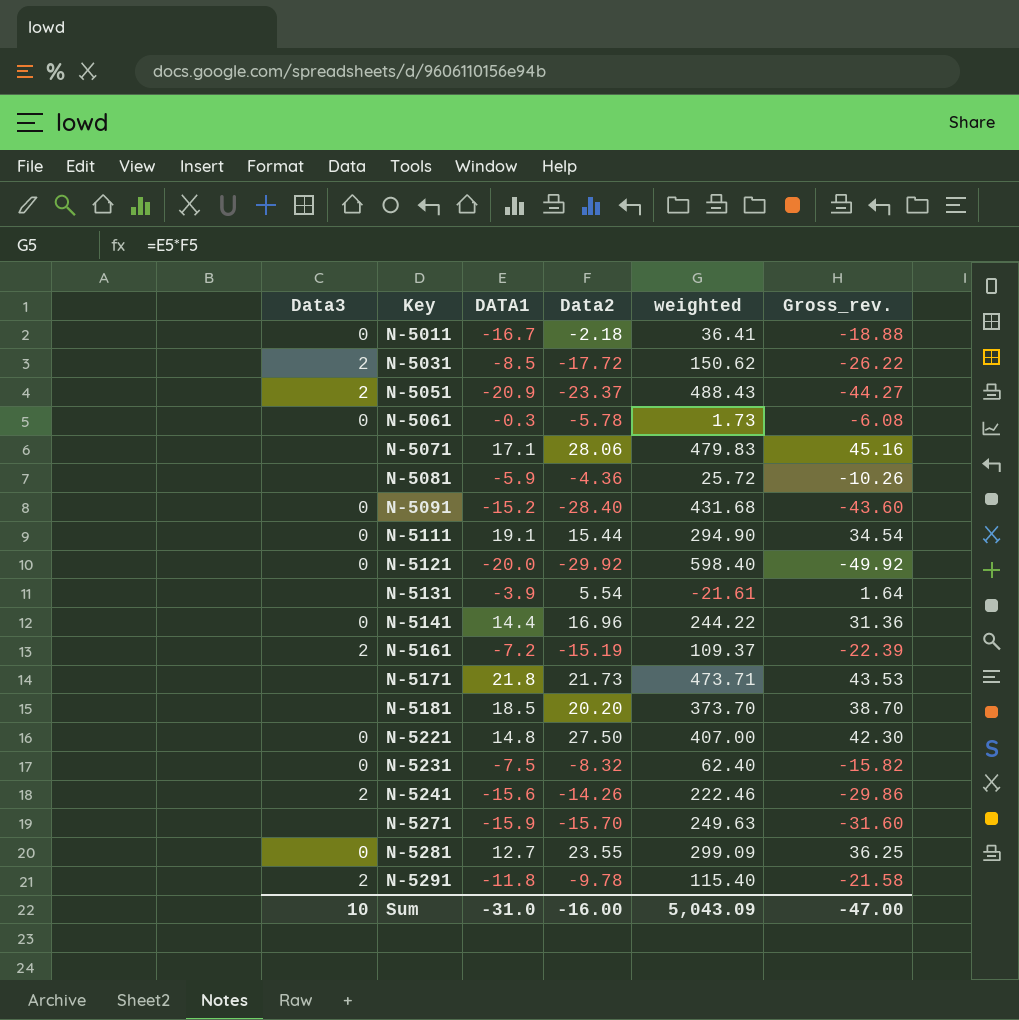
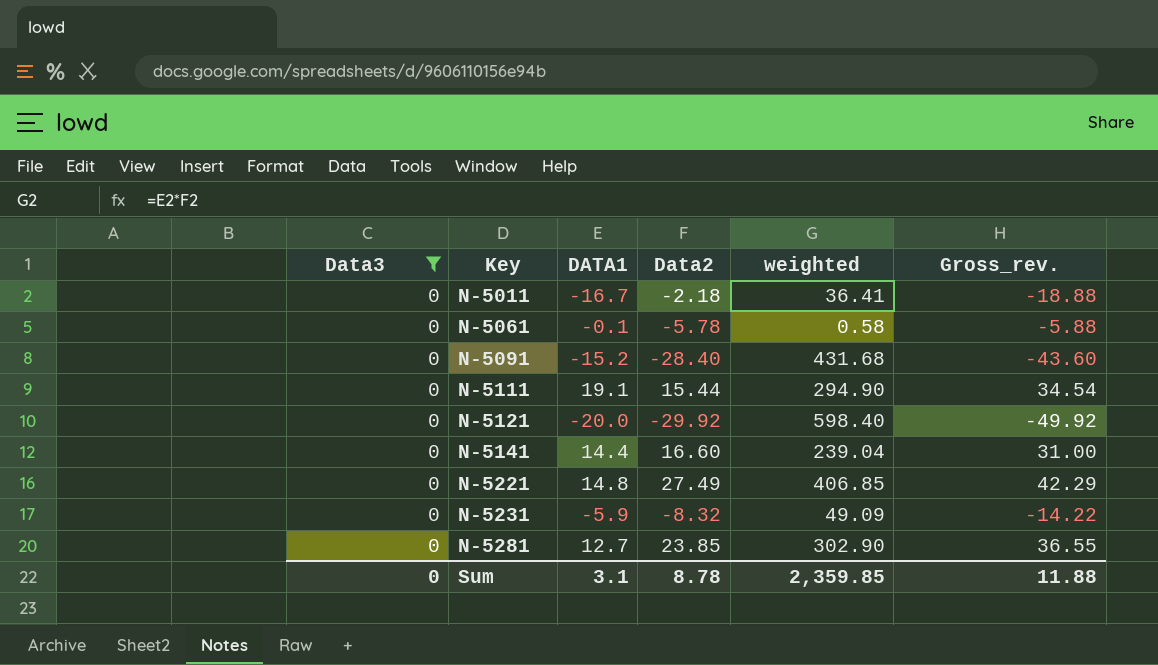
filter: none -> Data3 = 0
N-5061 | DATA1: -0.3 -> -0.1
N-5061 | weighted: 1.73 -> 0.58
N-5061 | Gross_rev.: -6.08 -> -5.88
N-5141 | Data2: 16.96 -> 16.60
N-5141 | weighted: 244.22 -> 239.04
N-5141 | Gross_rev.: 31.36 -> 31.00
N-5221 | Data2: 27.50 -> 27.49
N-5221 | weighted: 407.00 -> 406.85
N-5221 | Gross_rev.: 42.30 -> 42.29
N-5231 | DATA1: -7.5 -> -5.9
N-5231 | weighted: 62.40 -> 49.09
N-5231 | Gross_rev.: -15.82 -> -14.22
N-5281 | Data2: 23.55 -> 23.85
N-5281 | weighted: 299.09 -> 302.90
N-5281 | Gross_rev.: 36.25 -> 36.55
Sum | Data3: 10 -> 0
Sum | DATA1: -31.0 -> 3.1
Sum | Data2: -16.00 -> 8.78
Sum | weighted: 5,043.09 -> 2,359.85
Sum | Gross_rev.: -47.00 -> 11.88

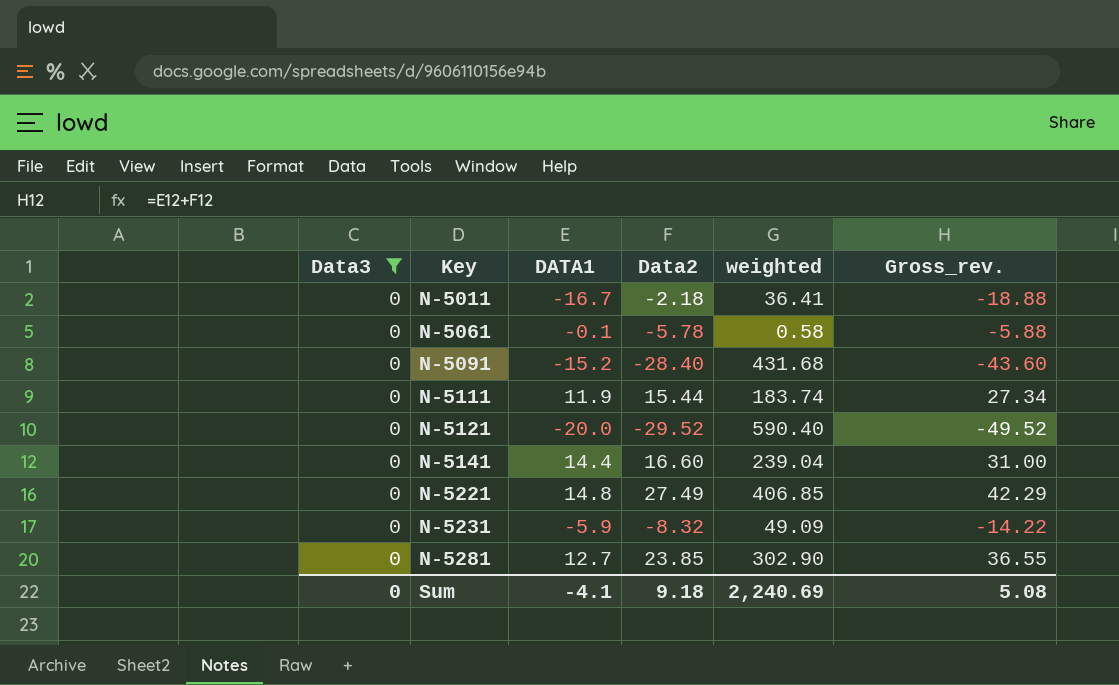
N-5111 | DATA1: 19.1 -> 11.9
N-5111 | weighted: 294.90 -> 183.74
N-5111 | Gross_rev.: 34.54 -> 27.34
N-5121 | Data2: -29.92 -> -29.52
N-5121 | weighted: 598.40 -> 590.40
N-5121 | Gross_rev.: -49.92 -> -49.52
Sum | DATA1: 3.1 -> -4.1
Sum | Data2: 8.78 -> 9.18
Sum | weighted: 2,359.85 -> 2,240.69
Sum | Gross_rev.: 11.88 -> 5.08

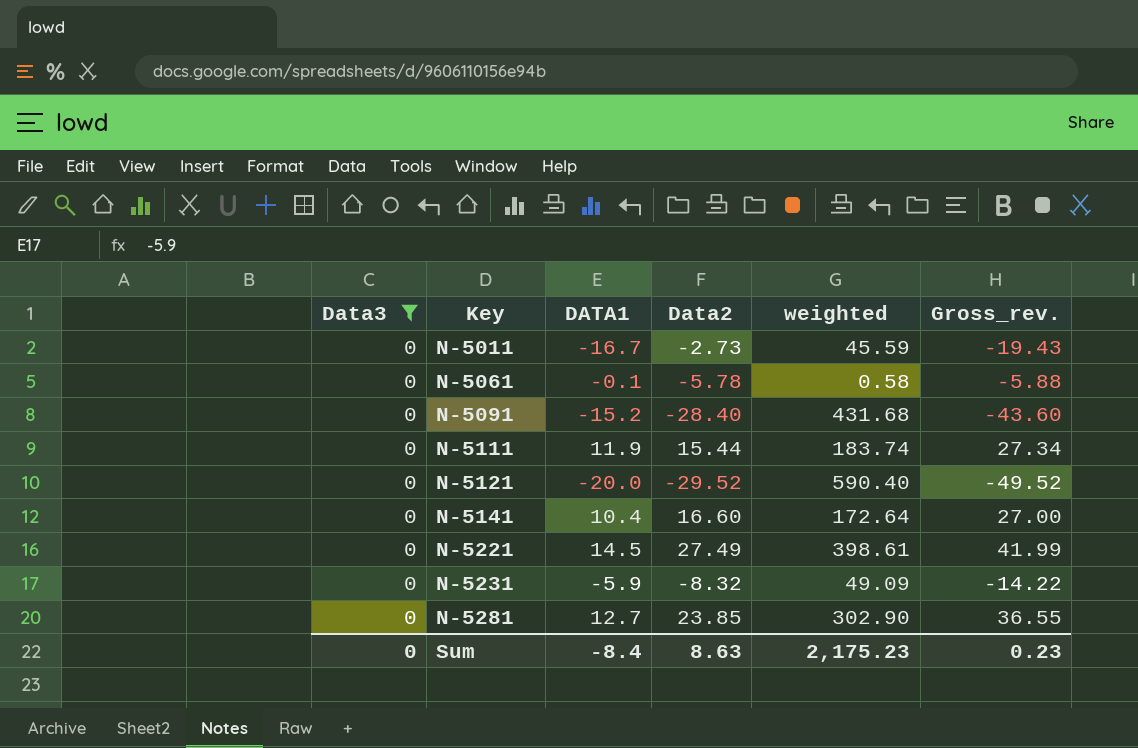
N-5011 | Data2: -2.18 -> -2.73
N-5011 | weighted: 36.41 -> 45.59
N-5011 | Gross_rev.: -18.88 -> -19.43
N-5141 | DATA1: 14.4 -> 10.4
N-5141 | weighted: 239.04 -> 172.64
N-5141 | Gross_rev.: 31.00 -> 27.00
N-5221 | DATA1: 14.8 -> 14.5
N-5221 | weighted: 406.85 -> 398.61
N-5221 | Gross_rev.: 42.29 -> 41.99
Sum | DATA1: -4.1 -> -8.4
Sum | Data2: 9.18 -> 8.63
Sum | weighted: 2,240.69 -> 2,175.23
Sum | Gross_rev.: 5.08 -> 0.23

